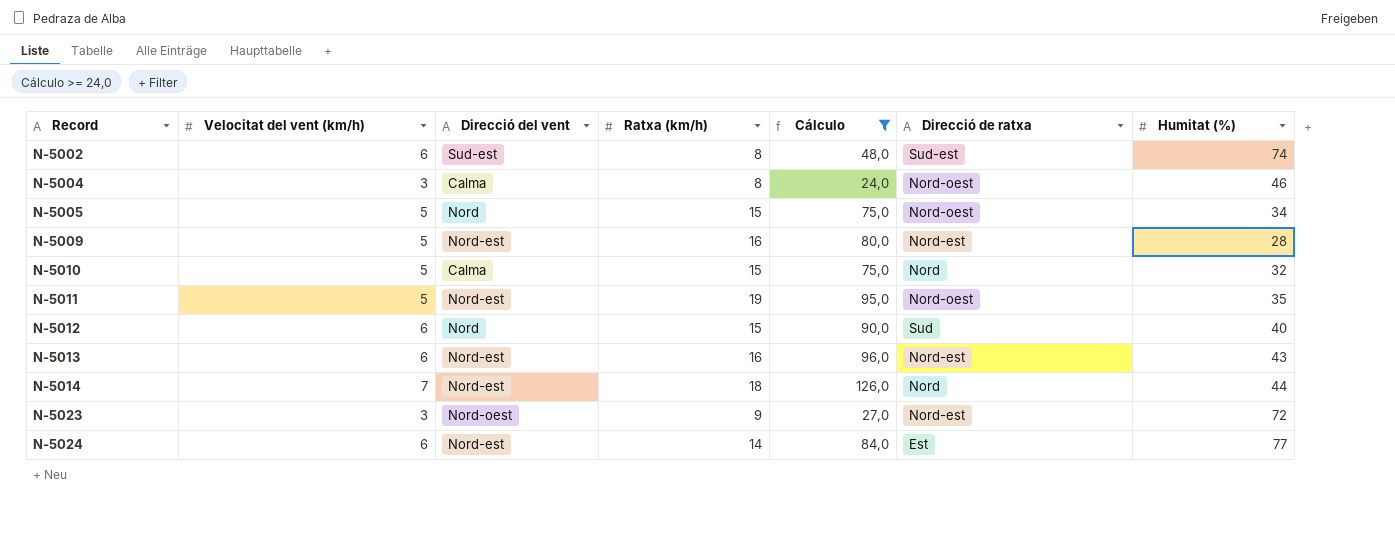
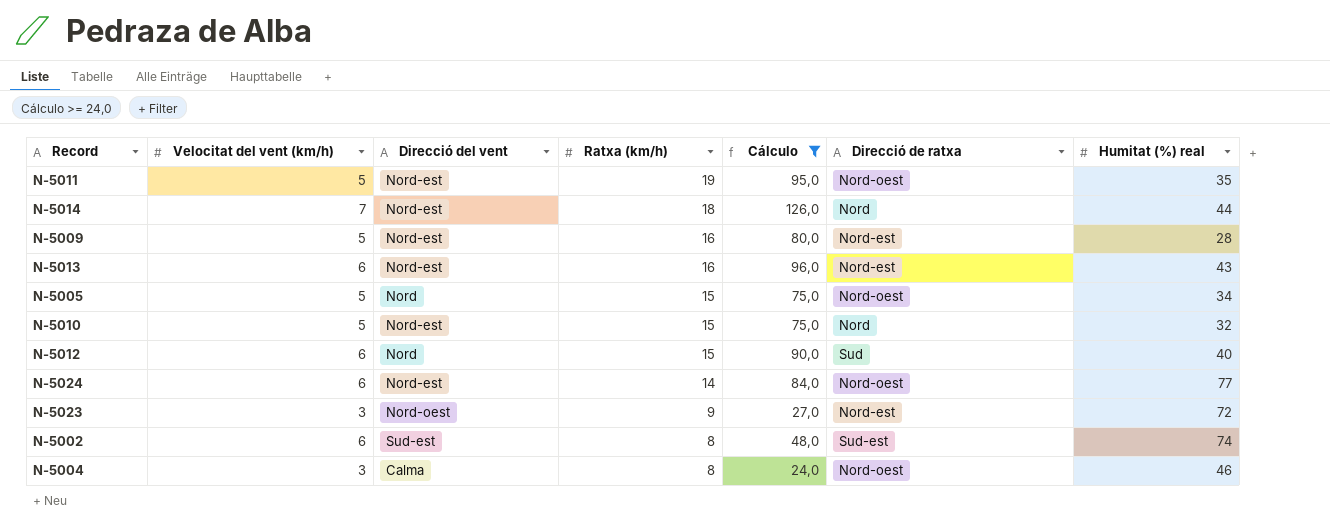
row order: Record ascending -> Ratxa (km/h) descending
column name: Humitat (%) -> Humitat (%) real
N-5010 | Direcció del vent: Calma -> Nord-est
N-5024 | Direcció de ratxa: Est -> Nord-oest

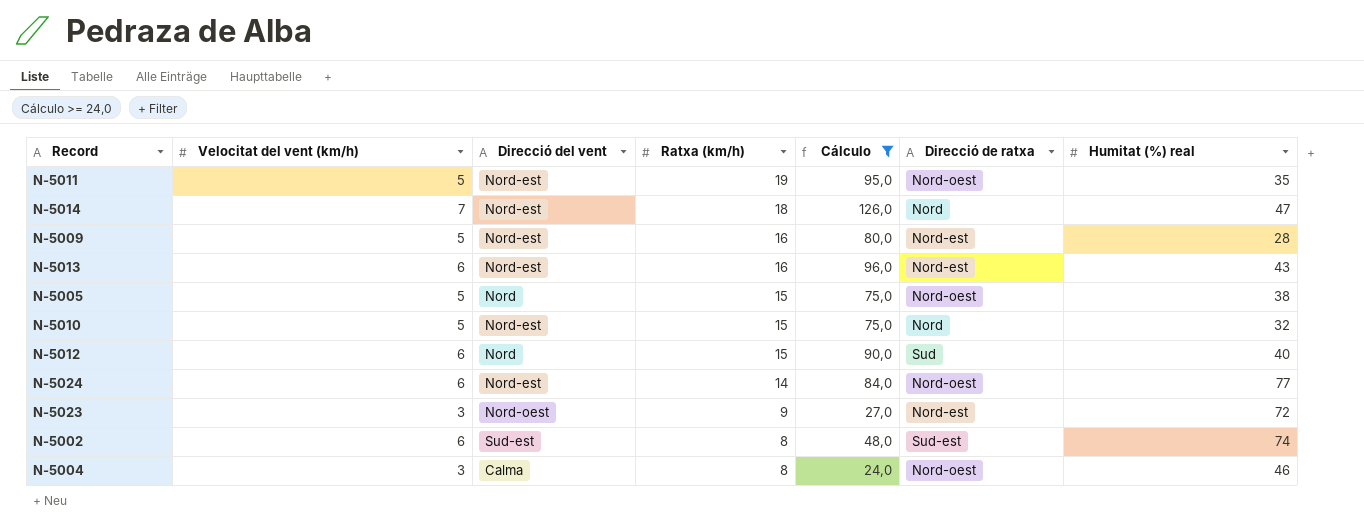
N-5014 | Humitat (%) real: 44 -> 47
N-5005 | Humitat (%) real: 34 -> 38

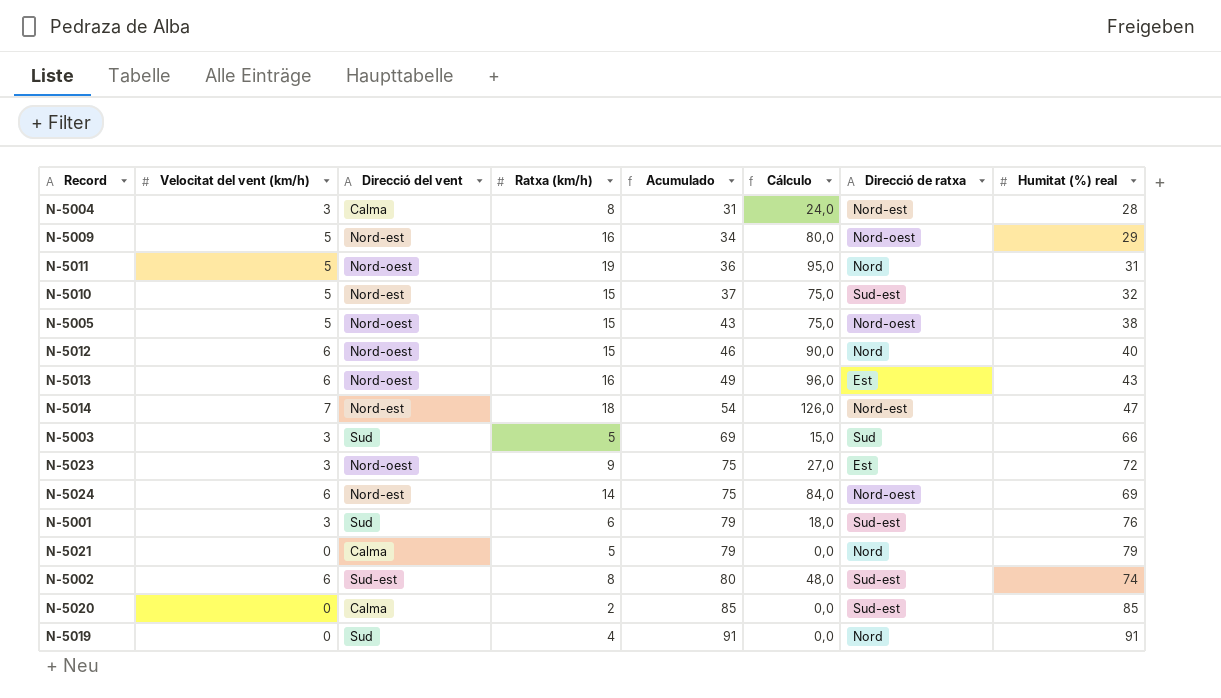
filter: Cálculo >= 24,0 -> none
row order: Ratxa (km/h) descending -> Acumulado ascending
column Acumulado | formula: none -> [Velocitat del vent (km/h)] + [Humitat (%) real]
N-5004 | Direcció de ratxa: Nord-oest -> Nord-est
N-5004 | Humitat (%) real: 46 -> 28
N-5009 | Direcció de ratxa: Nord-est -> Nord-oest
N-5009 | Humitat (%) real: 28 -> 29
N-5011 | Direcció del vent: Nord-est -> Nord-oest
N-5011 | Direcció de ratxa: Nord-oest -> Nord
N-5011 | Humitat (%) real: 35 -> 31
N-5010 | Direcció de ratxa: Nord -> Sud-est
N-5005 | Direcció del vent: Nord -> Nord-oest
N-5012 | Direcció del vent: Nord -> Nord-oest
N-5012 | Direcció de ratxa: Sud -> Nord
N-5013 | Direcció del vent: Nord-est -> Nord-oest
N-5013 | Direcció de ratxa: Nord-est -> Est
N-5014 | Direcció de ratxa: Nord -> Nord-est
N-5023 | Direcció de ratxa: Nord-est -> Est
N-5024 | Humitat (%) real: 77 -> 69

